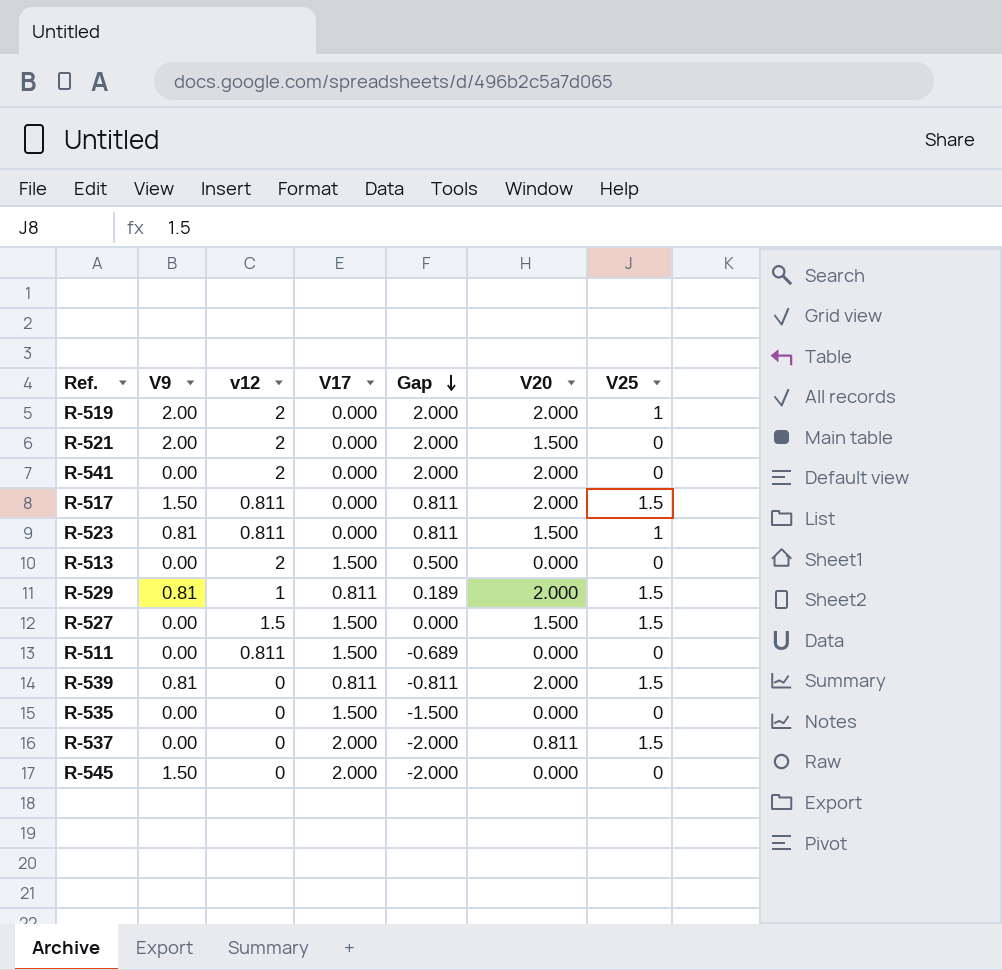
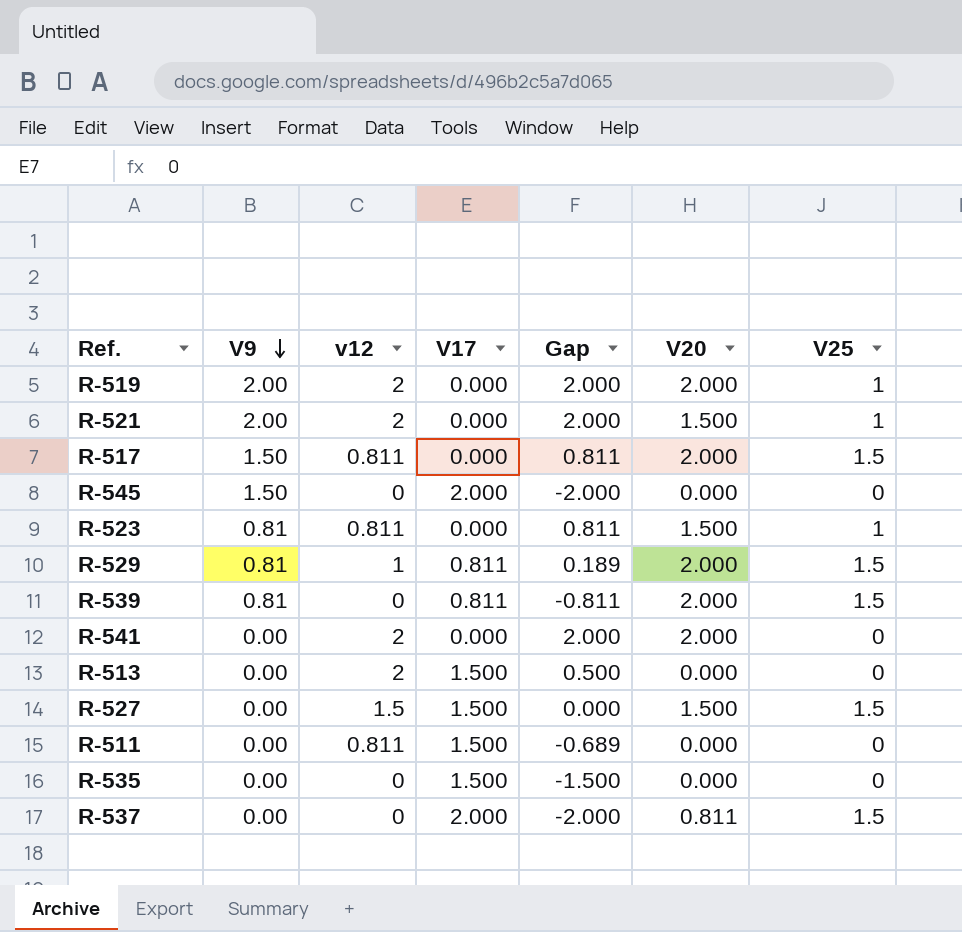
row order: Gap descending -> V9 descending
R-521 | V25: 0 -> 1

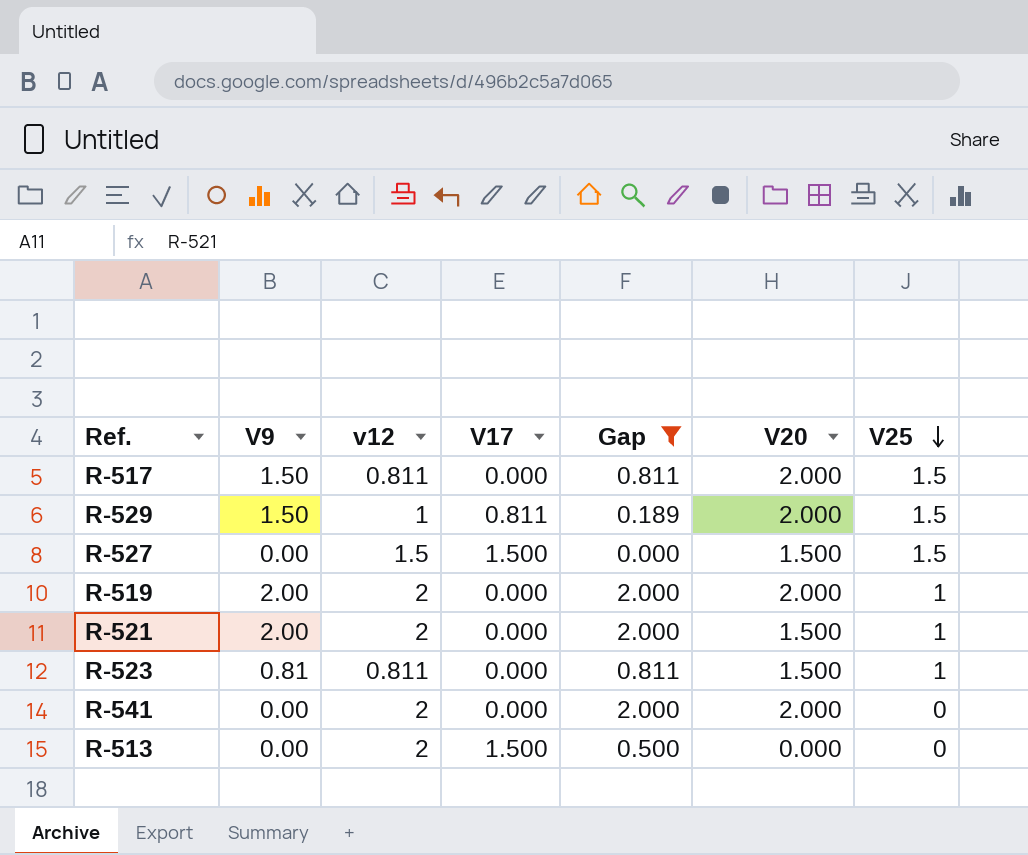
filter: none -> Gap >= 0.000
row order: V9 descending -> V25 descending
R-529 | V9: 0.81 -> 1.50

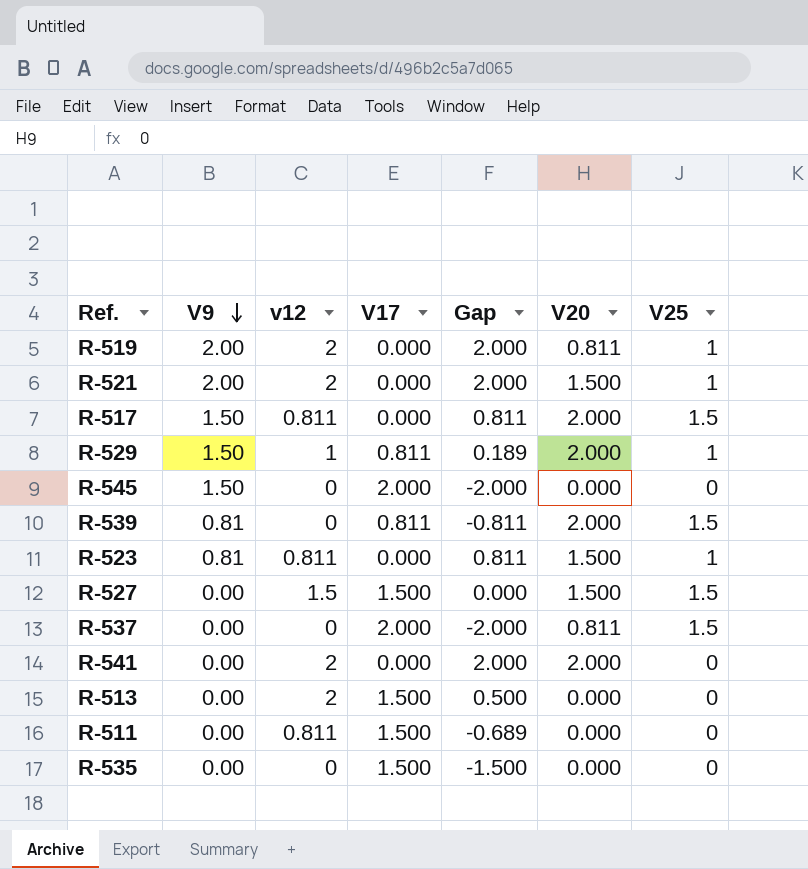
filter: Gap >= 0.000 -> none
row order: V25 descending -> V9 descending
R-519 | V20: 2.000 -> 0.811
R-529 | V25: 1.5 -> 1

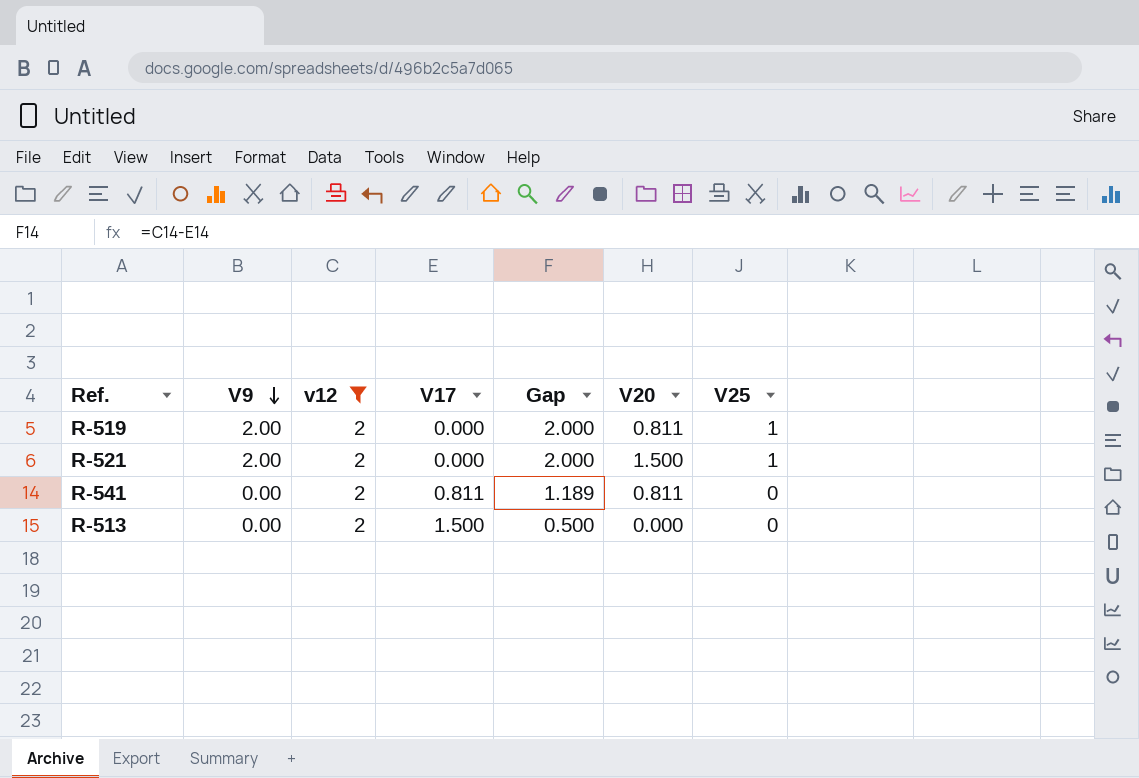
filter: none -> v12 = 2
R-541 | V17: 0.000 -> 0.811
R-541 | Gap: 2.000 -> 1.189
R-541 | V20: 2.000 -> 0.811

